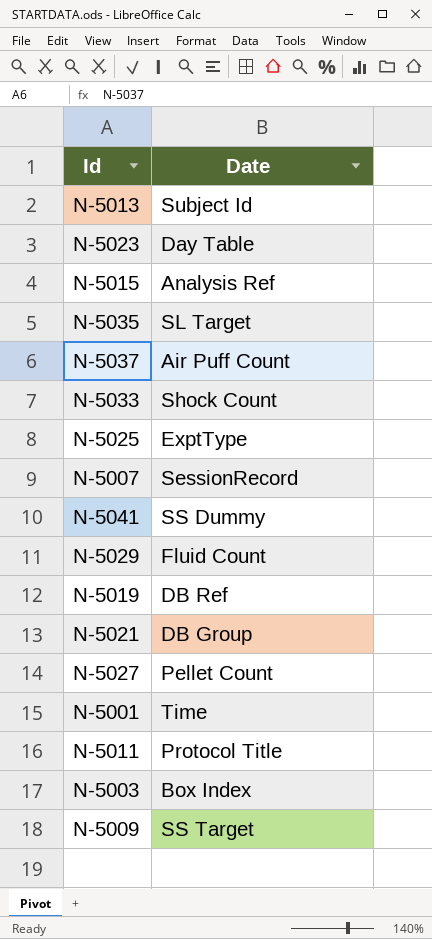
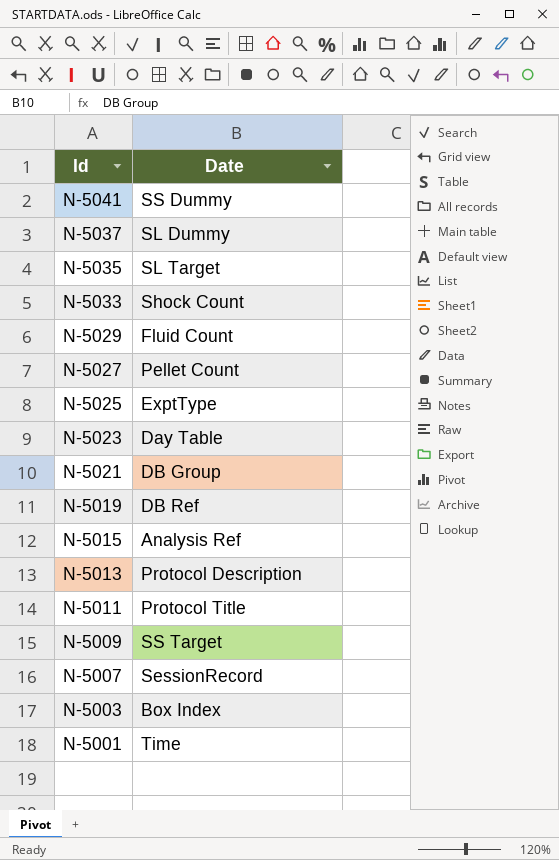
row order: none -> Id descending
N-5037 | Date: Air Puff Count -> SL Dummy
N-5013 | Date: Subject Id -> Protocol Description

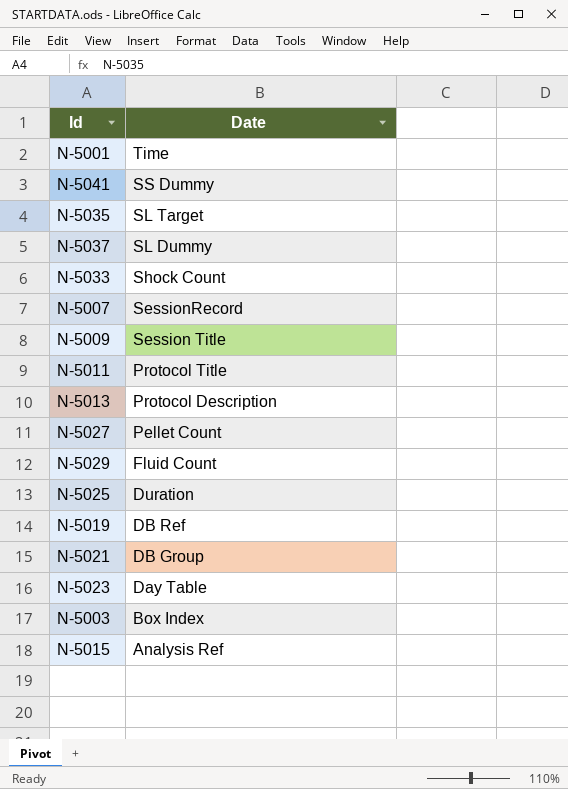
row order: Id descending -> Date descending
N-5009 | Date: SS Target -> Session Title
N-5025 | Date: ExptType -> Duration

